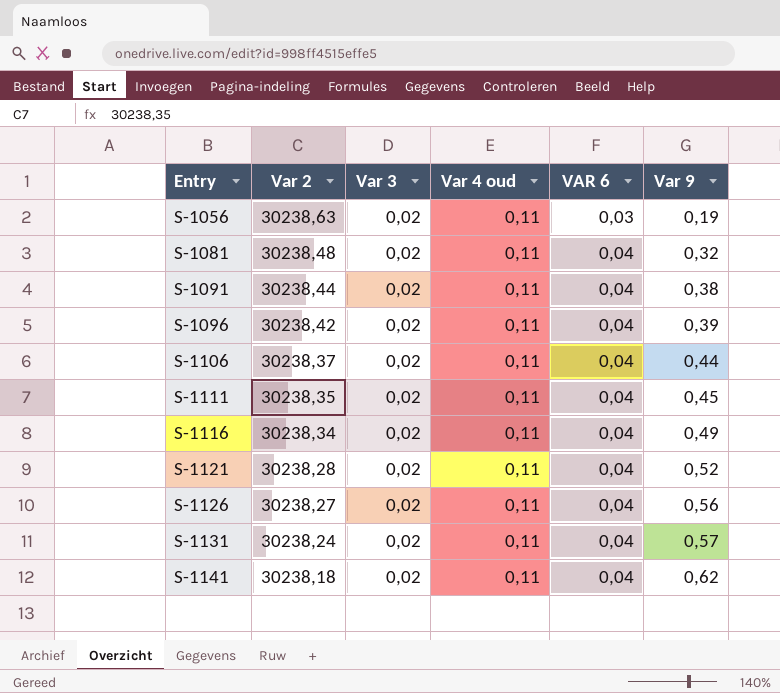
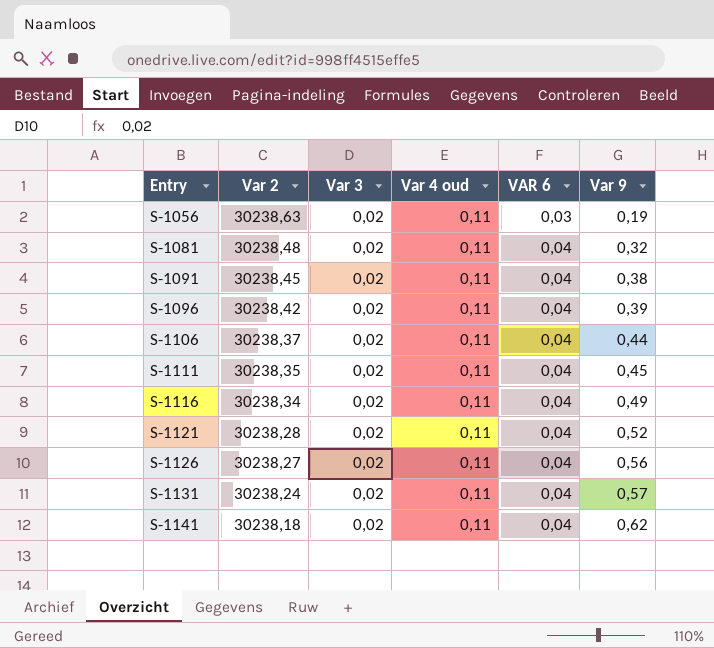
S-1091 | Var 2: 30238,44 -> 30238,45

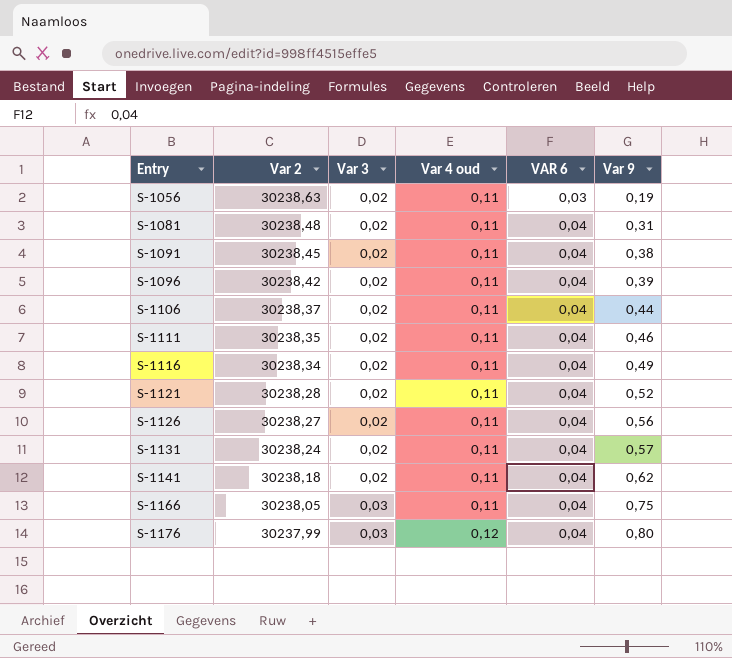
S-1081 | Var 9: 0,32 -> 0,31
S-1111 | Var 9: 0,45 -> 0,46
row S-1166: none -> 30238,05 | 0,03 | 0,11 | 0,04 | 0,75
row S-1176: none -> 30237,99 | 0,03 | 0,12 | 0,04 | 0,80

